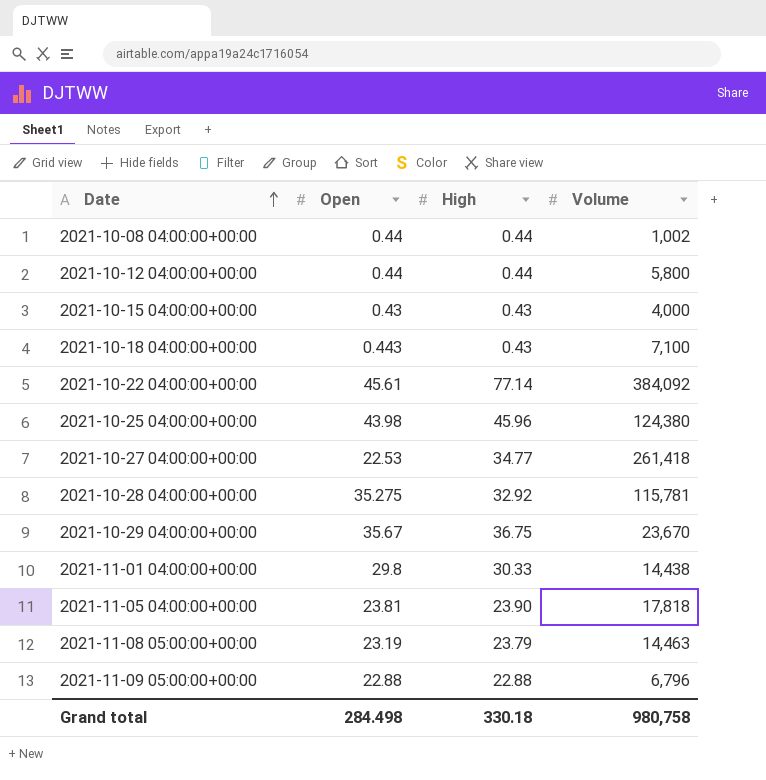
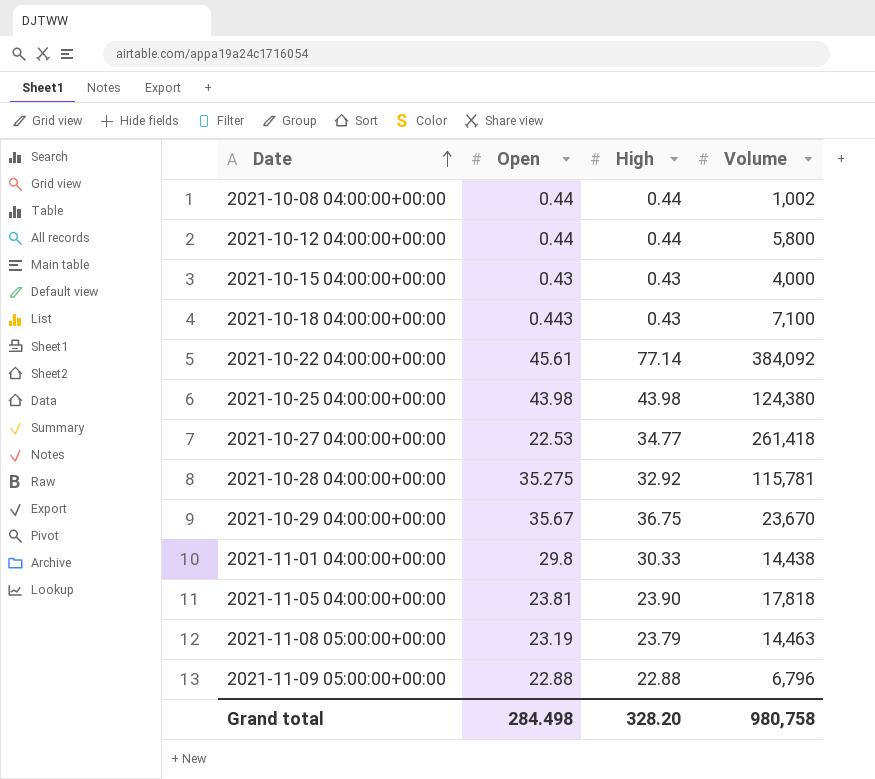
2021-10-25 04:00:00+00:00 | High: 45.96 -> 43.98
Grand total | High: 330.18 -> 328.20

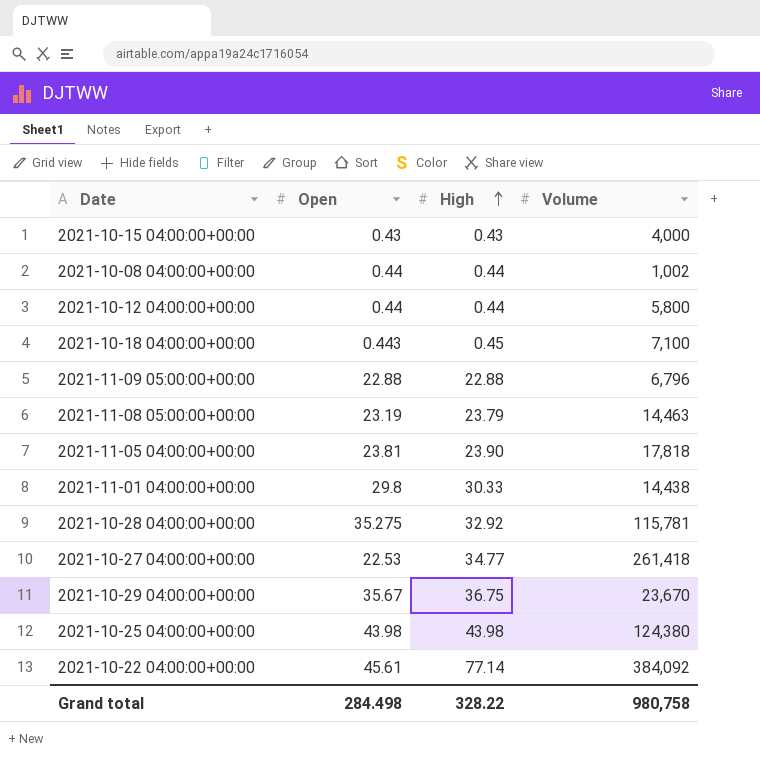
row order: Date ascending -> High ascending
2021-10-18 04:00:00+00:00 | High: 0.43 -> 0.45
Grand total | High: 328.20 -> 328.22

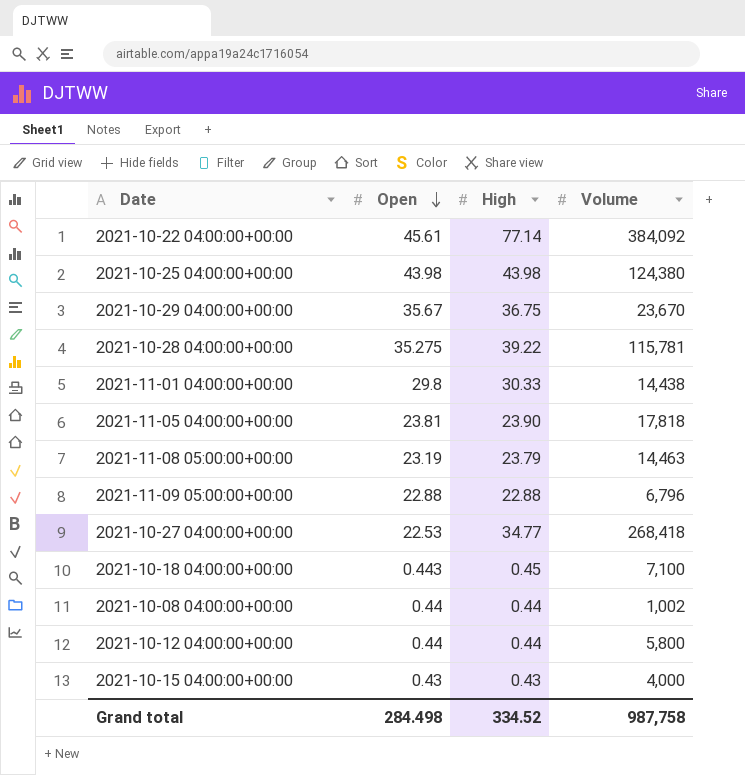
row order: High ascending -> Open descending
2021-10-28 04:00:00+00:00 | High: 32.92 -> 39.22
2021-10-27 04:00:00+00:00 | Volume: 261,418 -> 268,418
Grand total | High: 328.22 -> 334.52
Grand total | Volume: 980,758 -> 987,758

